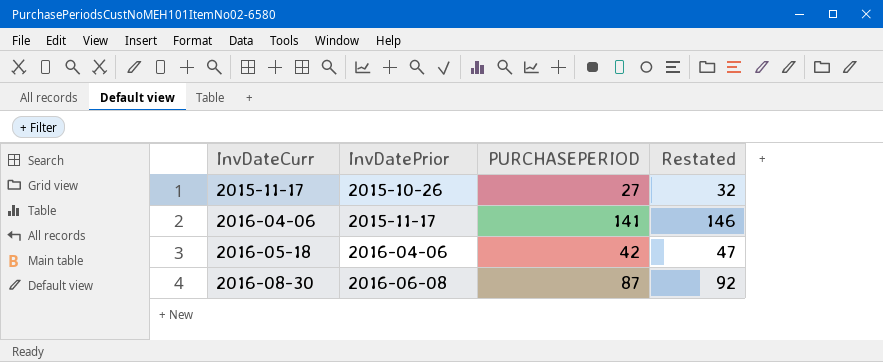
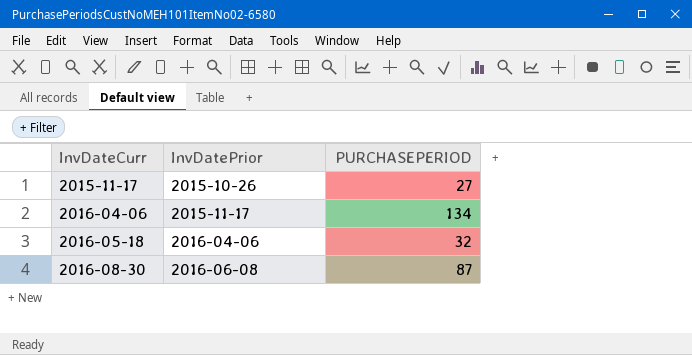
column Restated | formula: [PURCHASEPERIOD] + 5 -> none
2016-04-06 | PURCHASEPERIOD: 141 -> 134
2016-05-18 | PURCHASEPERIOD: 42 -> 32

